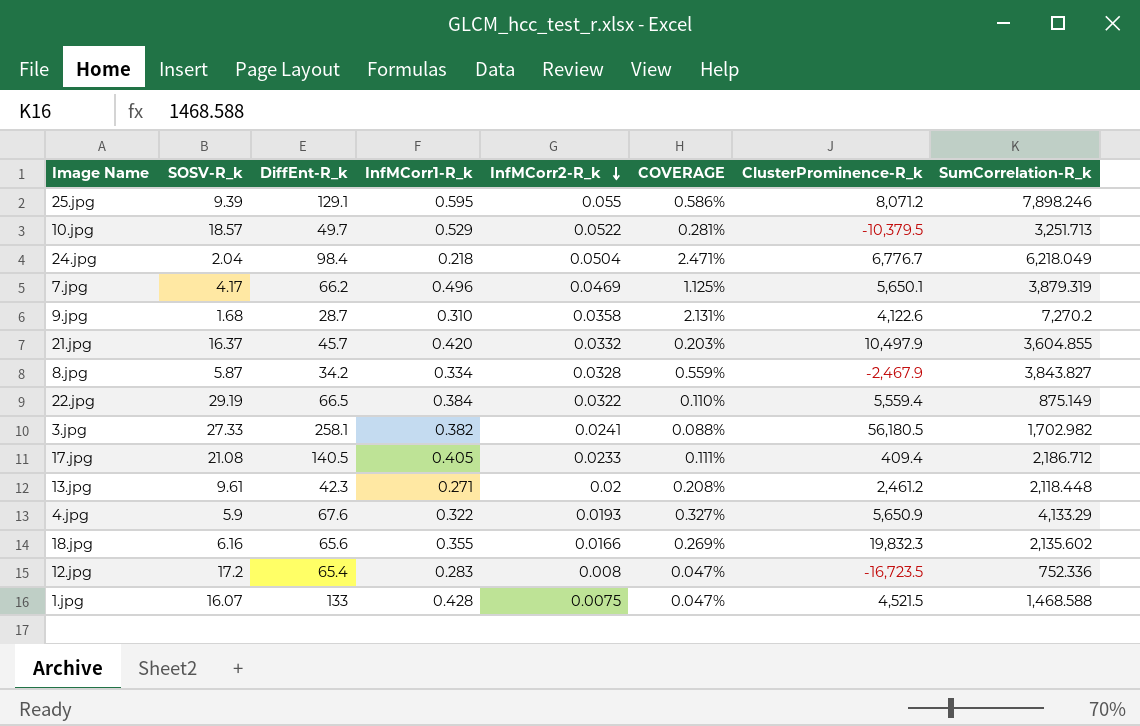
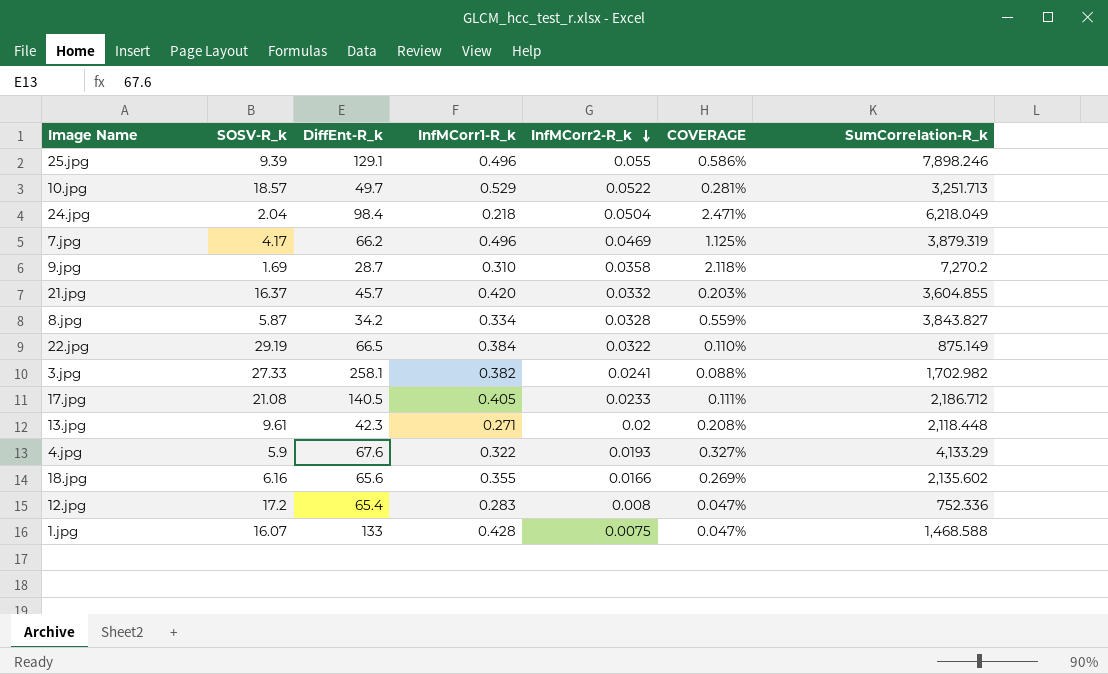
column ClusterProminence-R_k | position: 7 -> none
25.jpg | InfMCorr1-R_k: 0.595 -> 0.496
9.jpg | SOSV-R_k: 1.68 -> 1.69
9.jpg | COVERAGE: 2.131% -> 2.118%

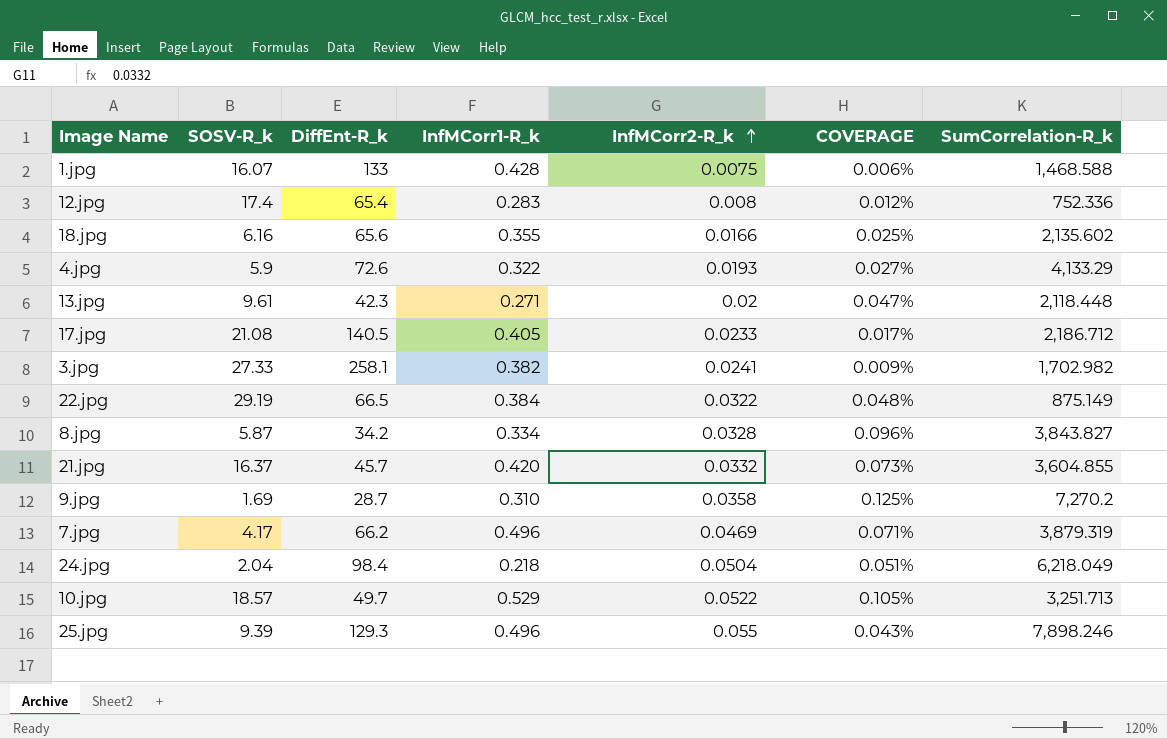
row order: InfMCorr2-R_k descending -> InfMCorr2-R_k ascending
column COVERAGE | formula: [InfMCorr2-R_k] / [SOSV-R_k] -> [InfMCorr2-R_k] / [DiffEnt-R_k]
12.jpg | SOSV-R_k: 17.2 -> 17.4
4.jpg | DiffEnt-R_k: 67.6 -> 72.6
25.jpg | DiffEnt-R_k: 129.1 -> 129.3

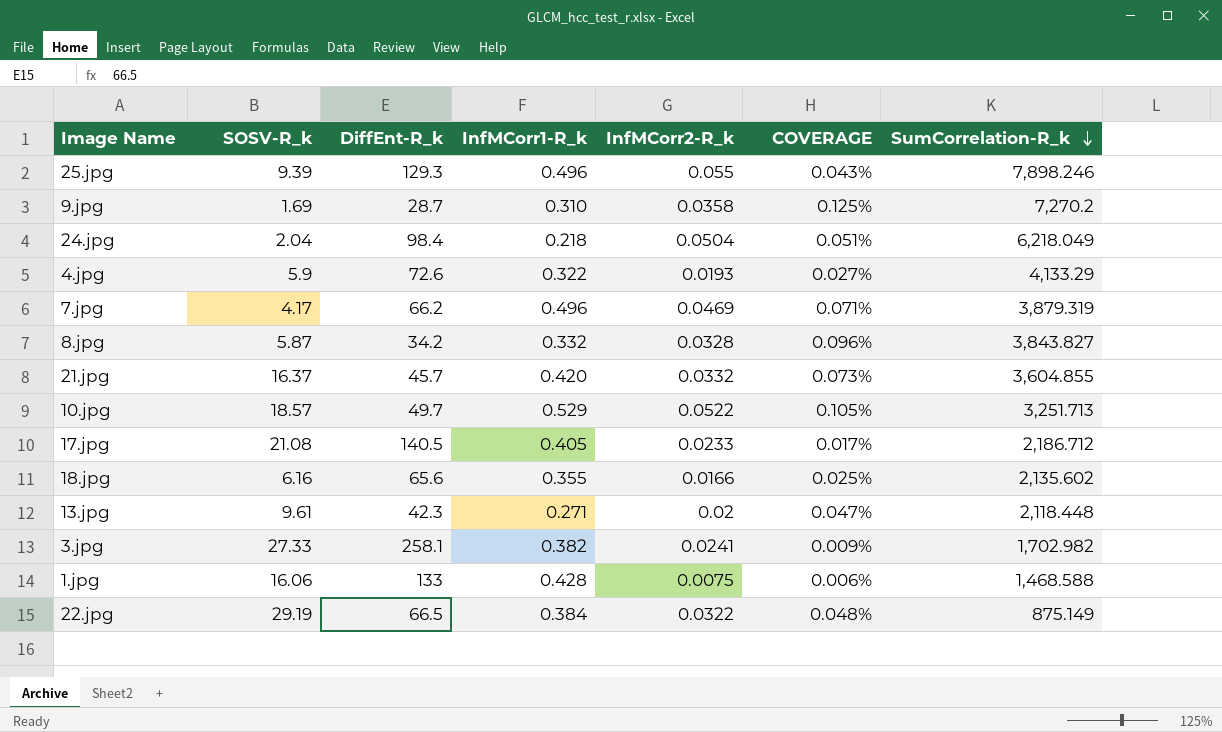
row order: InfMCorr2-R_k ascending -> SumCorrelation-R_k descending
row 12.jpg: 17.4 | 65.4 | 0.283 | 0.008 | 0.012% | 752.336 -> none
8.jpg | InfMCorr1-R_k: 0.334 -> 0.332
1.jpg | SOSV-R_k: 16.07 -> 16.06

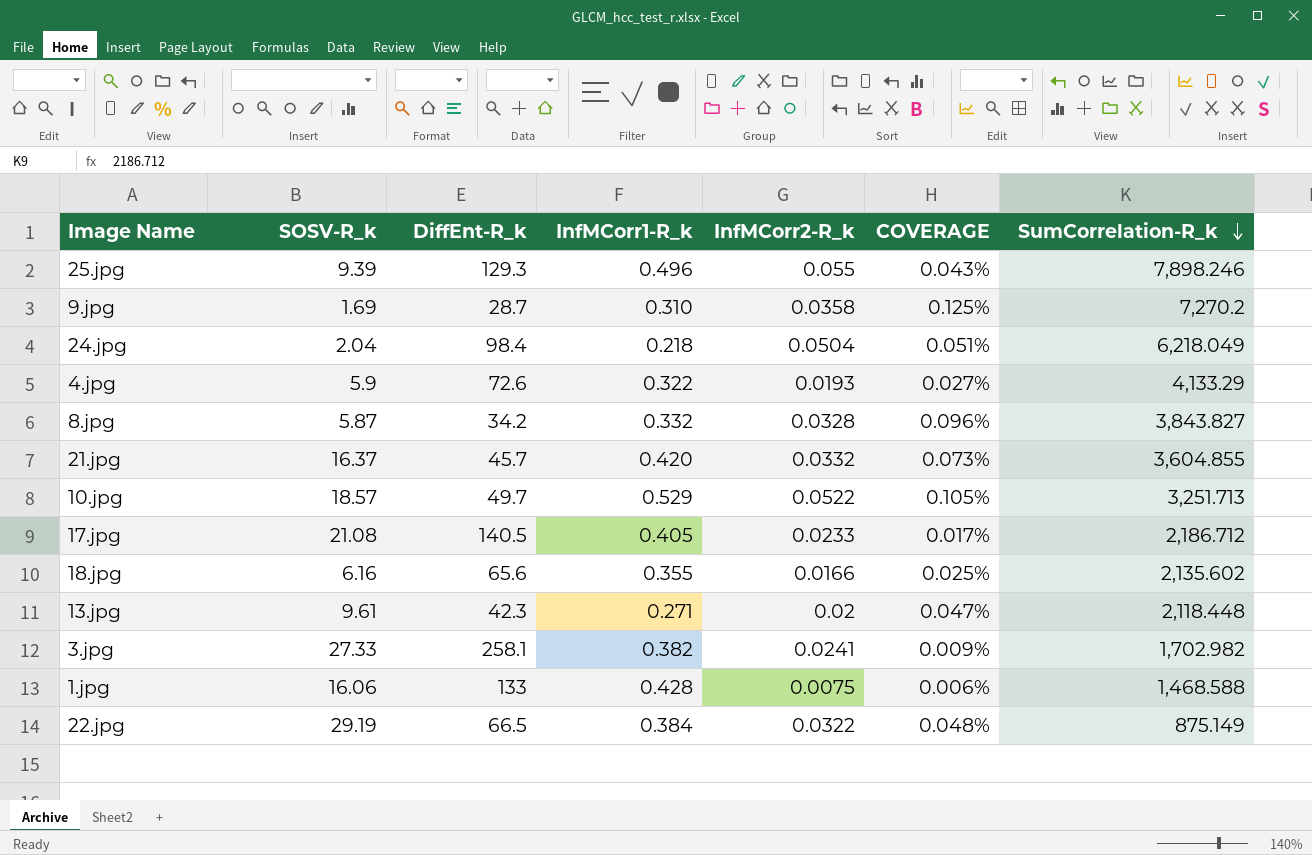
row 7.jpg: 4.17 | 66.2 | 0.496 | 0.0469 | 0.071% | 3,879.319 -> none

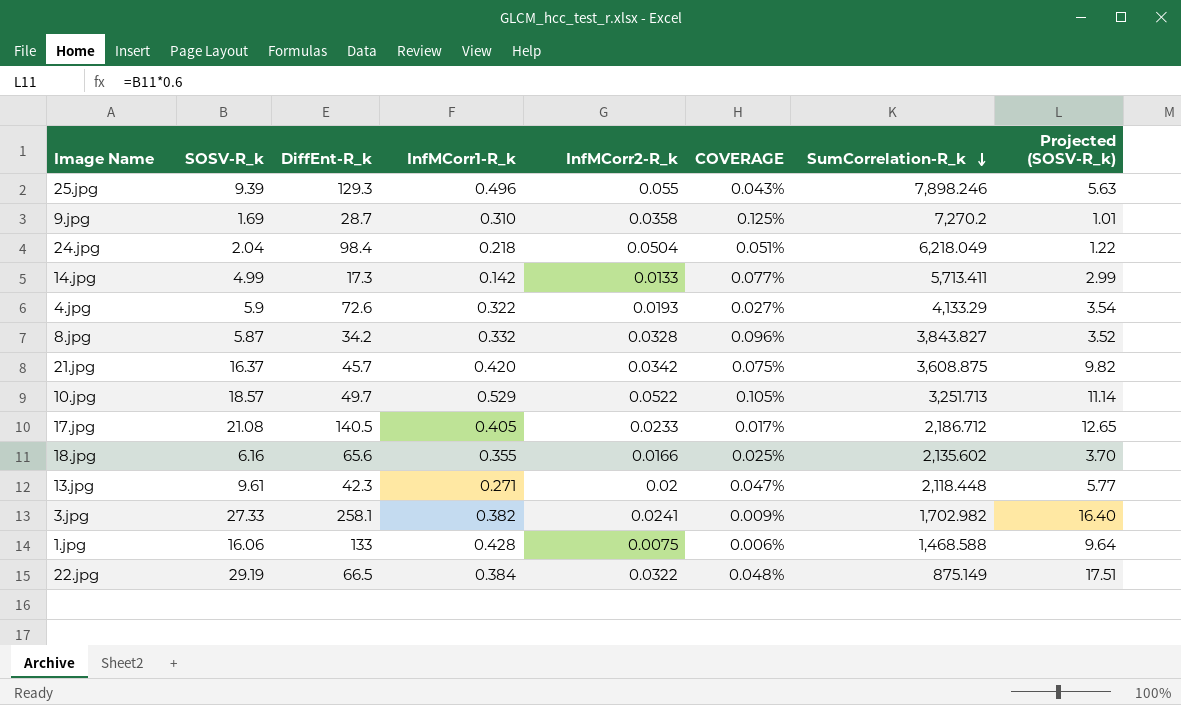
column Projected (SOSV-R_k) | formula: none -> [SOSV-R_k] * 0.6
row 14.jpg: none -> 4.99 | 17.3 | 0.142 | 0.0133 | 0.077% | 5,713.411 | 2.99
21.jpg | InfMCorr2-R_k: 0.0332 -> 0.0342
21.jpg | COVERAGE: 0.073% -> 0.075%
21.jpg | SumCorrelation-R_k: 3,604.855 -> 3,608.875

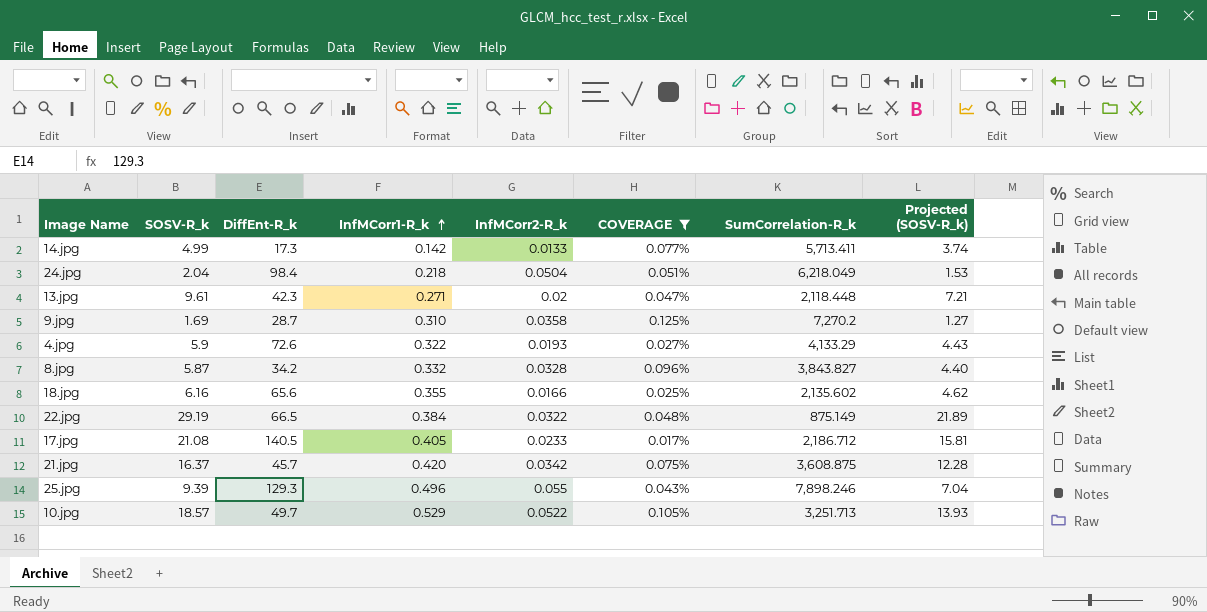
filter: none -> COVERAGE >= 0.017%
row order: SumCorrelation-R_k descending -> InfMCorr1-R_k ascending
column Projected (SOSV-R_k) | formula: [SOSV-R_k] * 0.6 -> [SOSV-R_k] * 0.75

